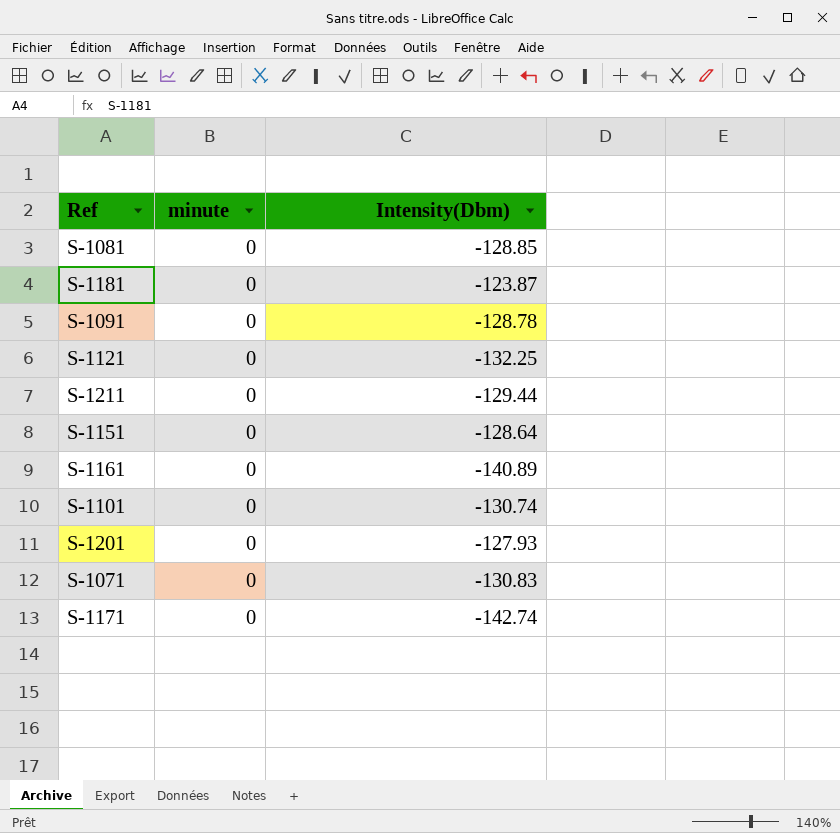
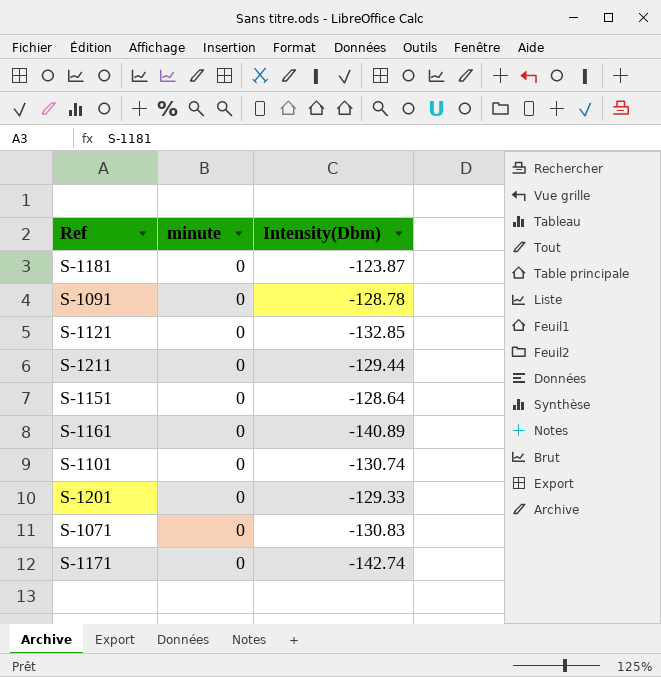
row S-1081: 0 | -128.85 -> none
S-1121 | Intensity(Dbm): -132.25 -> -132.85
S-1201 | Intensity(Dbm): -127.93 -> -129.33

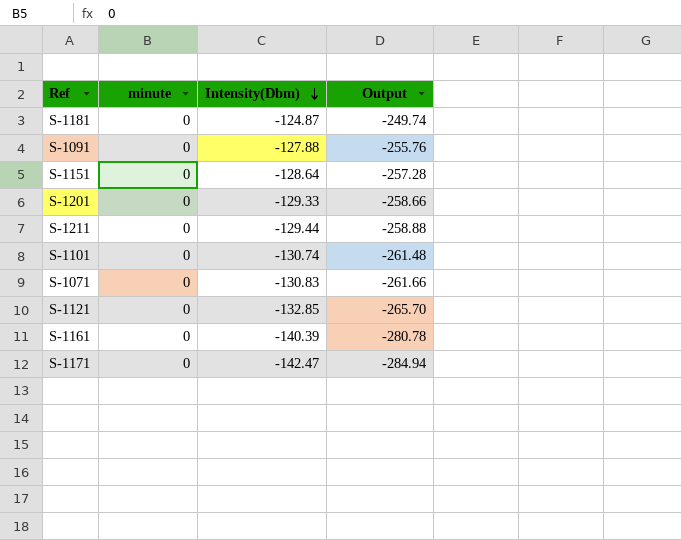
row order: none -> Intensity(Dbm) descending
column Output | formula: none -> [Intensity(Dbm)] * 2
S-1181 | Intensity(Dbm): -123.87 -> -124.87
S-1091 | Intensity(Dbm): -128.78 -> -127.88
S-1161 | Intensity(Dbm): -140.89 -> -140.39
S-1171 | Intensity(Dbm): -142.74 -> -142.47

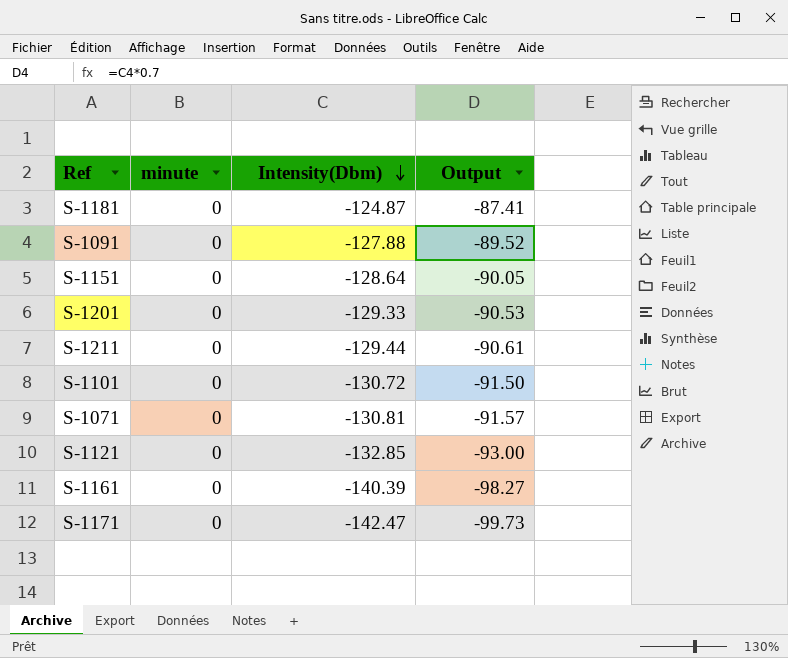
column Output | formula: [Intensity(Dbm)] * 2 -> [Intensity(Dbm)] * 0.7
S-1101 | Intensity(Dbm): -130.74 -> -130.72
S-1071 | Intensity(Dbm): -130.83 -> -130.81

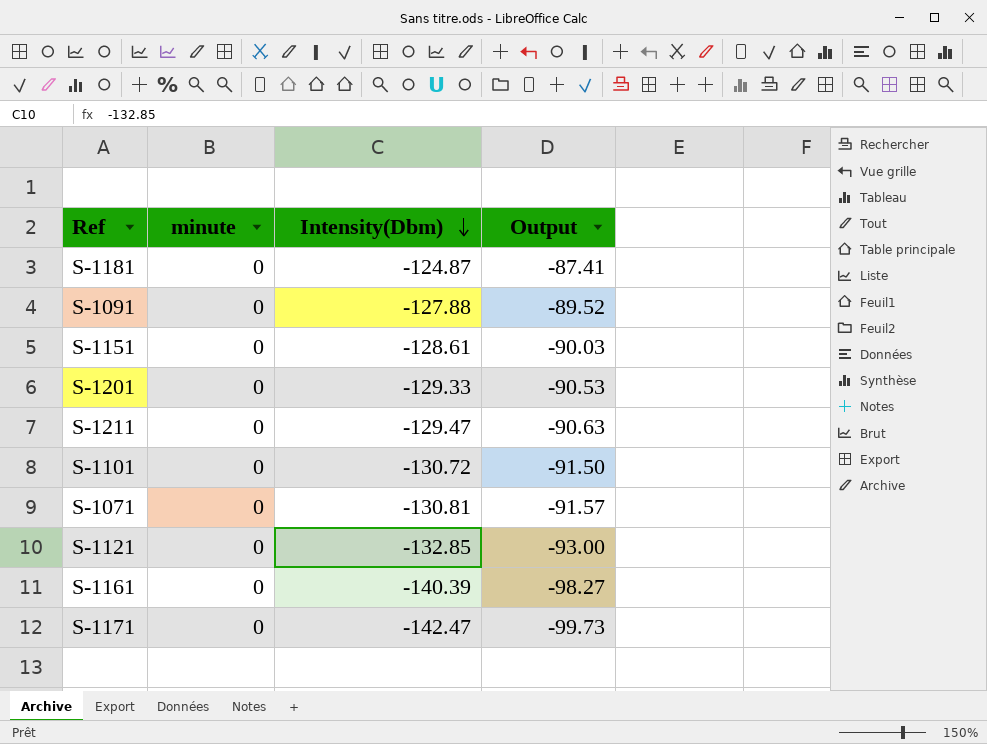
S-1151 | Intensity(Dbm): -128.64 -> -128.61
S-1151 | Output: -90.05 -> -90.03
S-1211 | Intensity(Dbm): -129.44 -> -129.47
S-1211 | Output: -90.61 -> -90.63

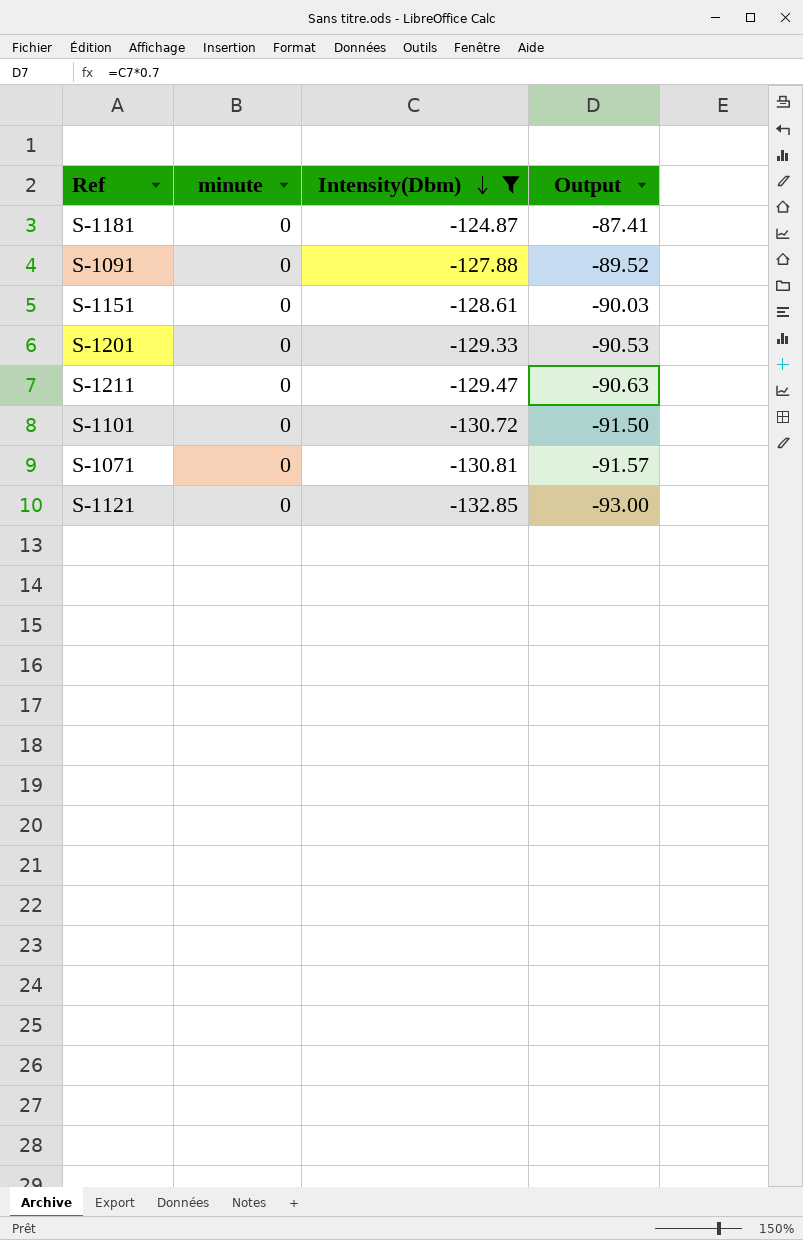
filter: none -> Intensity(Dbm) >= -132.85

